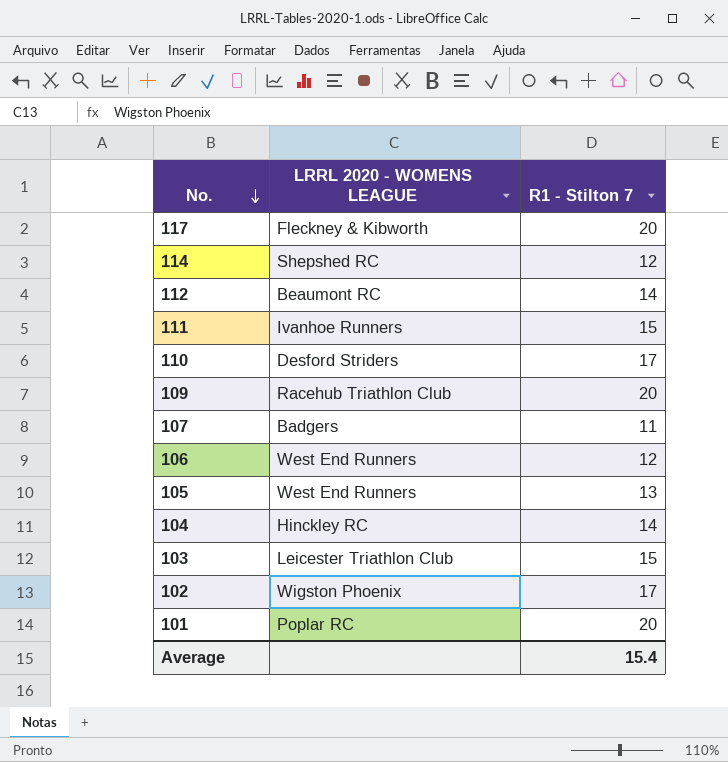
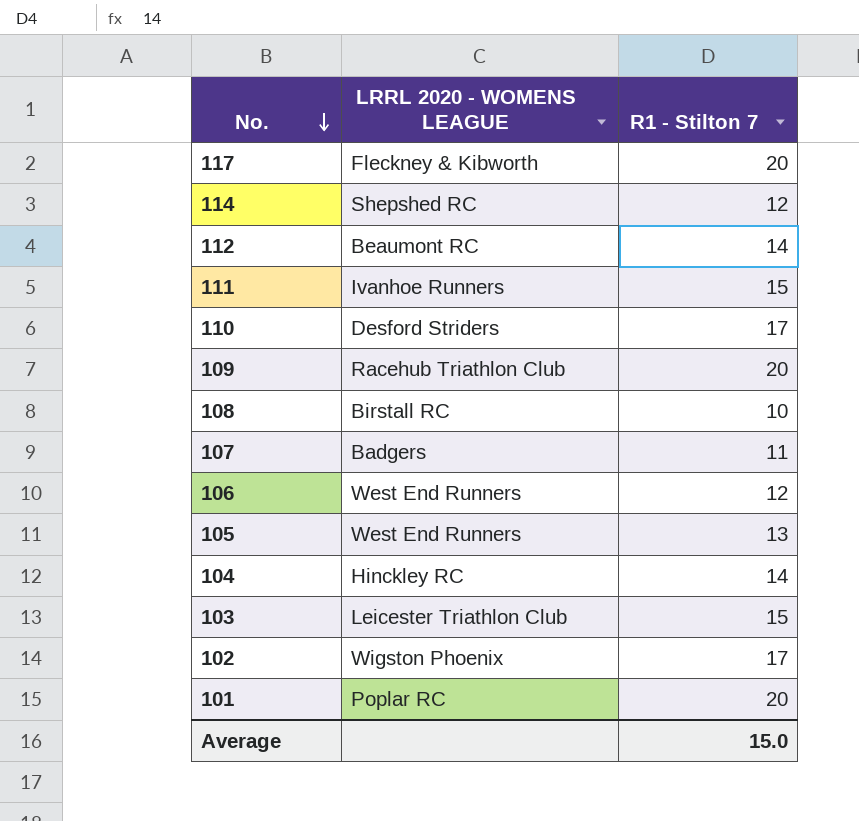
row 108: none -> Birstall RC | 10
Average | R1 - Stilton 7: 15.4 -> 15.0

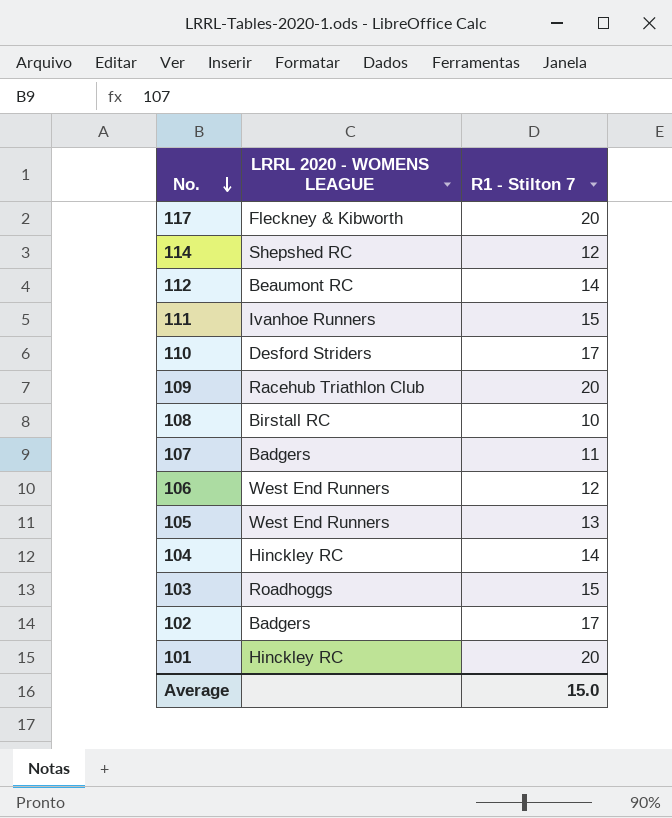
103 | LRRL 2020 - WOMENS LEAGUE: Leicester Triathlon Club -> Roadhoggs
102 | LRRL 2020 - WOMENS LEAGUE: Wigston Phoenix -> Badgers
101 | LRRL 2020 - WOMENS LEAGUE: Poplar RC -> Hinckley RC

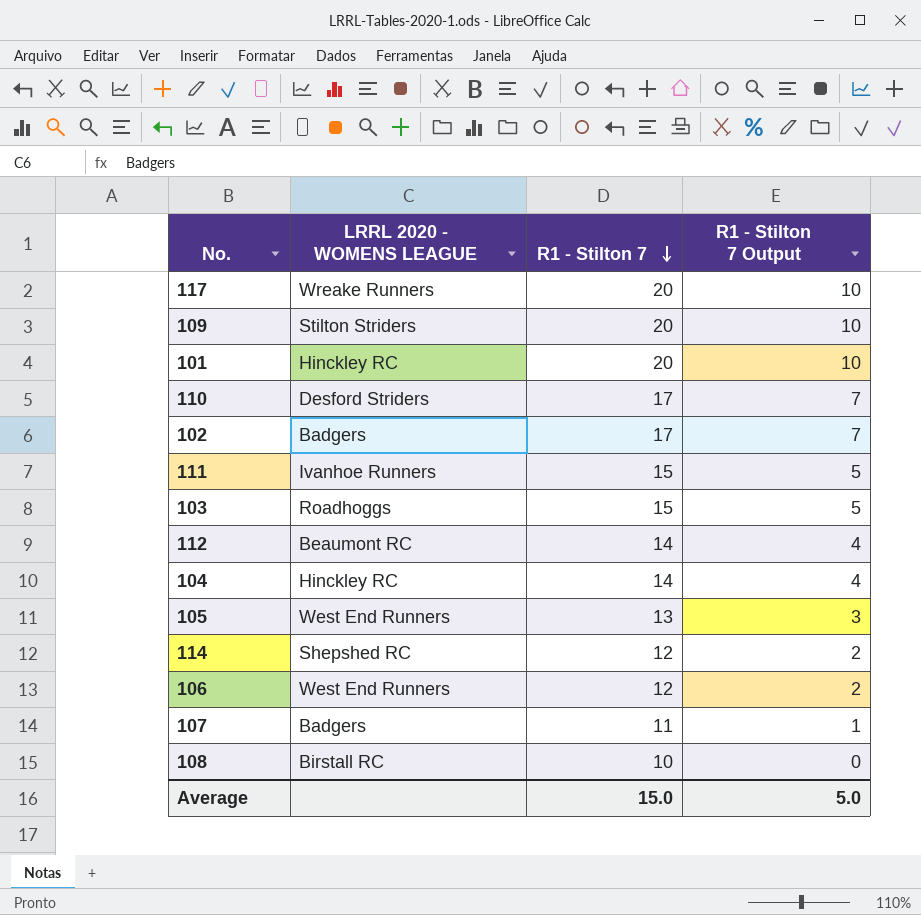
row order: No. descending -> R1 - Stilton 7 descending
column R1 - Stilton 7 Output | formula: none -> [R1 - Stilton 7] - 10
117 | LRRL 2020 - WOMENS LEAGUE: Fleckney & Kibworth -> Wreake Runners
109 | LRRL 2020 - WOMENS LEAGUE: Racehub Triathlon Club -> Stilton Striders

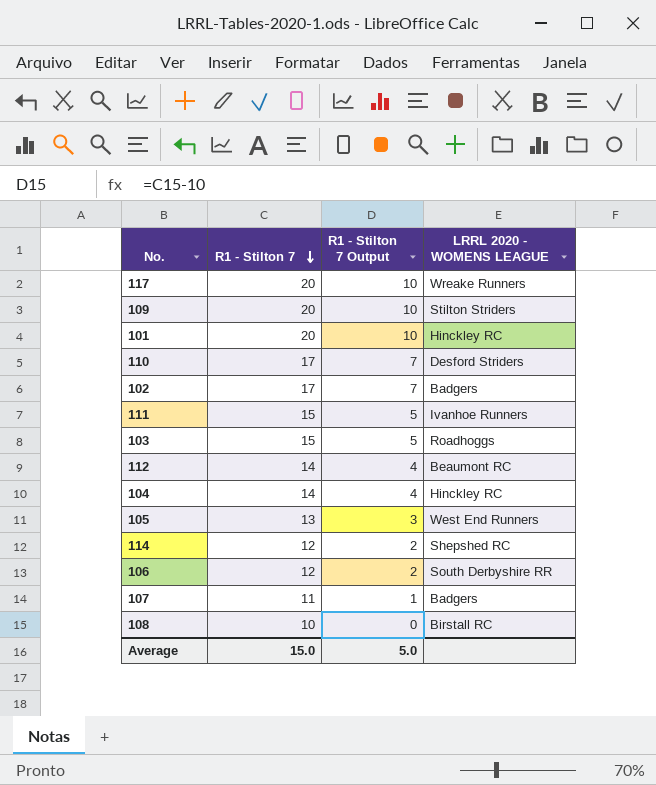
column LRRL 2020 - WOMENS LEAGUE | position: 2 -> 4
106 | LRRL 2020 - WOMENS LEAGUE: West End Runners -> South Derbyshire RR

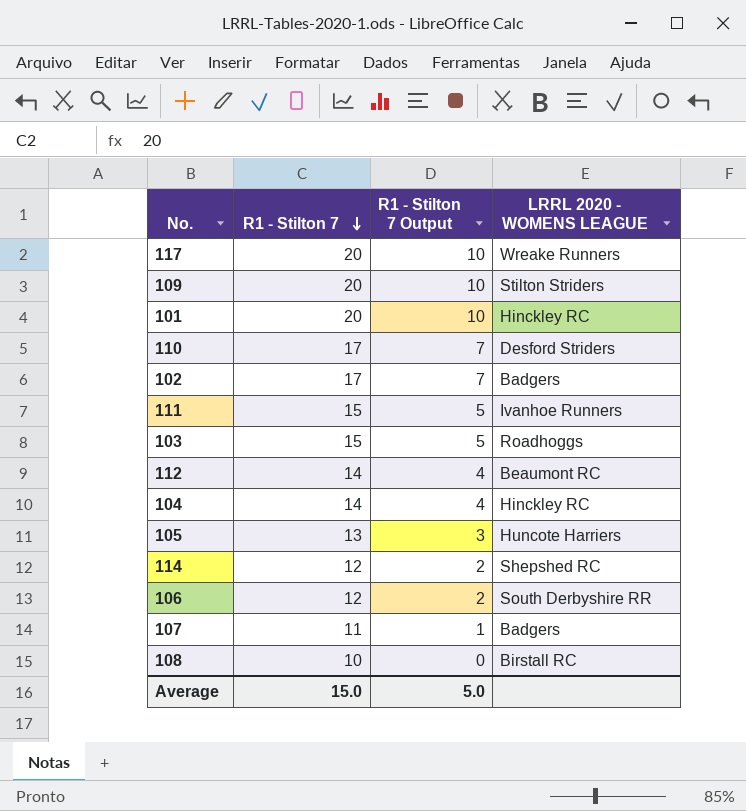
105 | LRRL 2020 - WOMENS LEAGUE: West End Runners -> Huncote Harriers

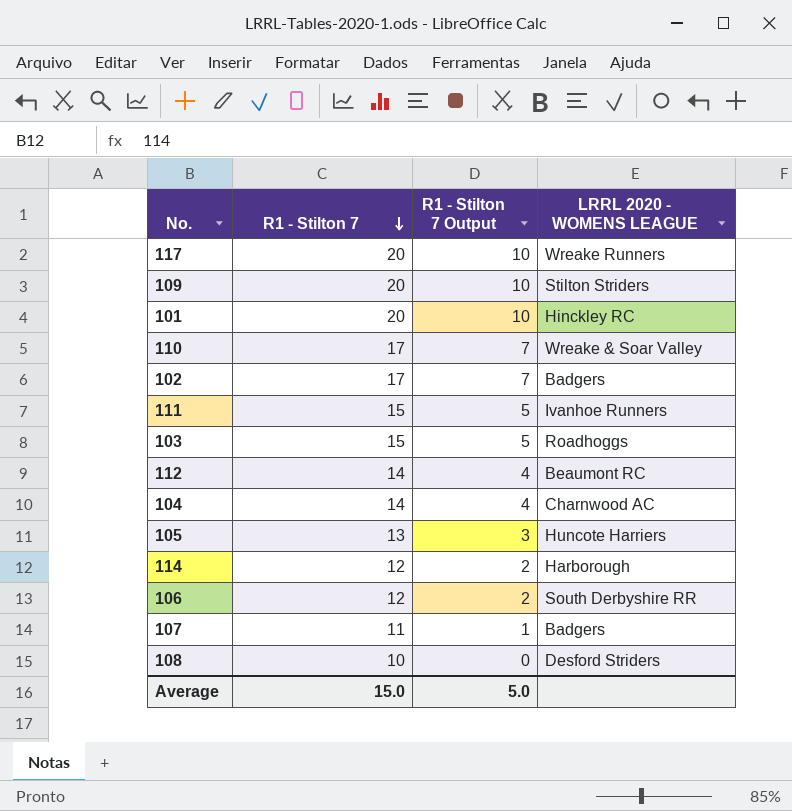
110 | LRRL 2020 - WOMENS LEAGUE: Desford Striders -> Wreake & Soar Valley
104 | LRRL 2020 - WOMENS LEAGUE: Hinckley RC -> Charnwood AC
114 | LRRL 2020 - WOMENS LEAGUE: Shepshed RC -> Harborough
108 | LRRL 2020 - WOMENS LEAGUE: Birstall RC -> Desford Striders

